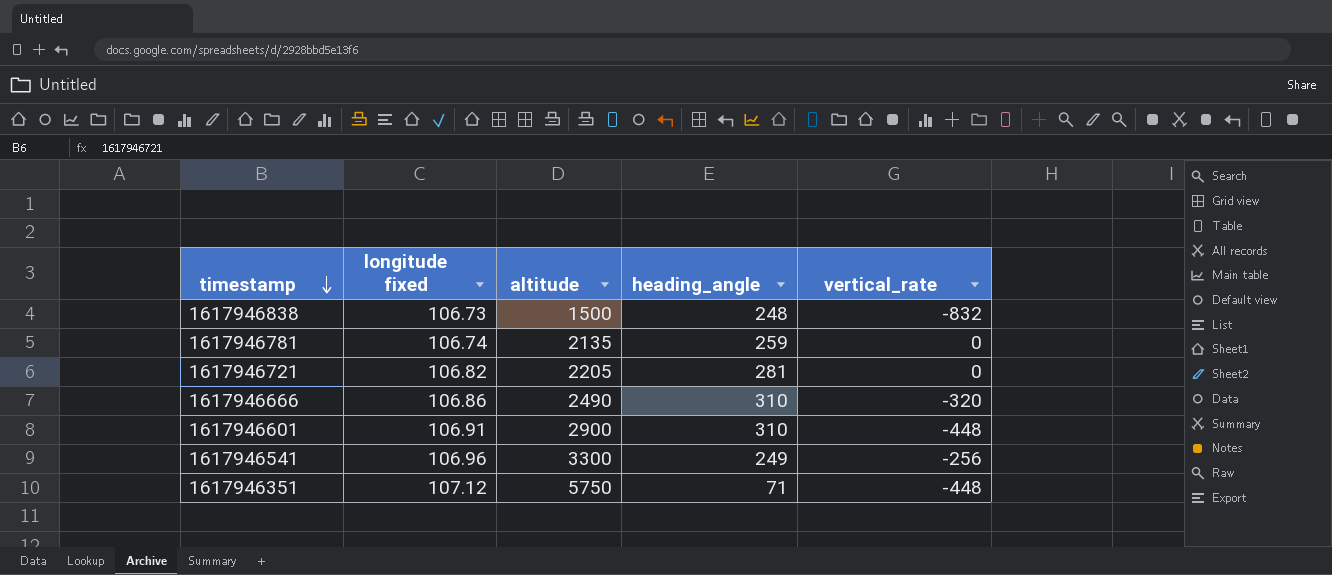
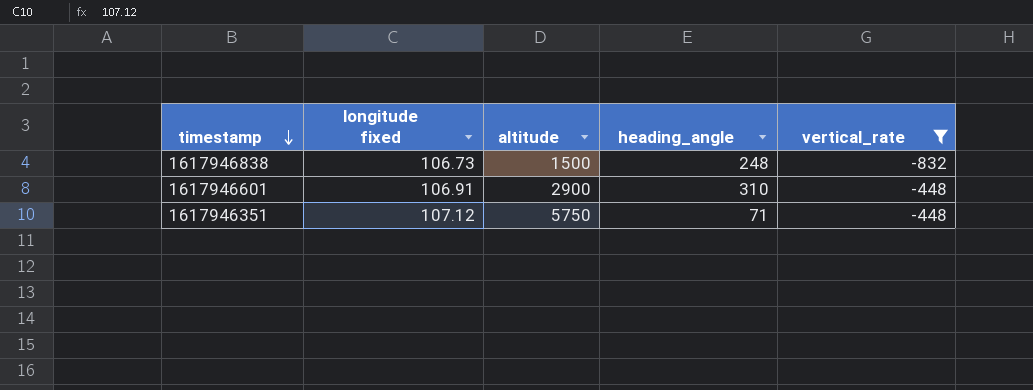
filter: none -> vertical_rate <= -448

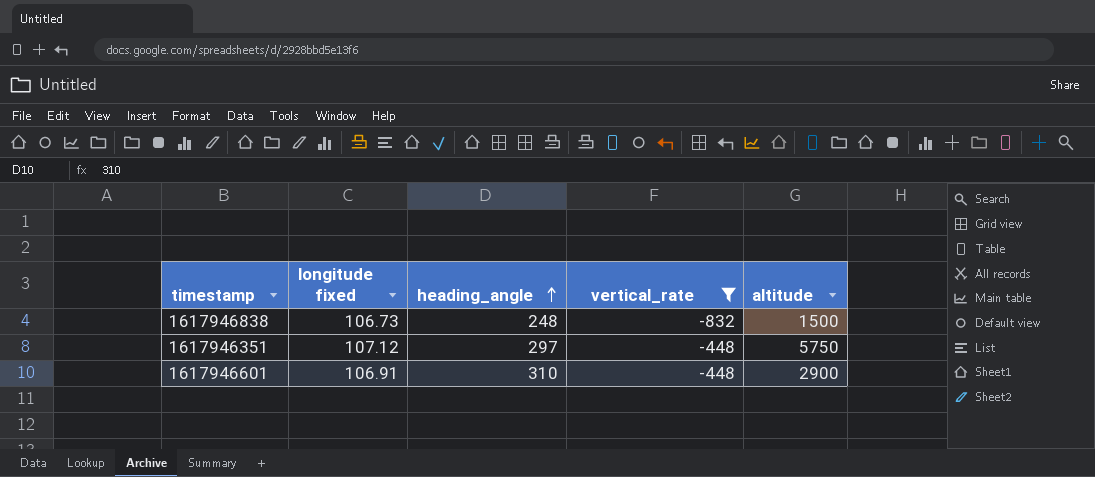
row order: timestamp descending -> heading_angle ascending
column altitude | position: 3 -> 5
1617946351 | heading_angle: 71 -> 297

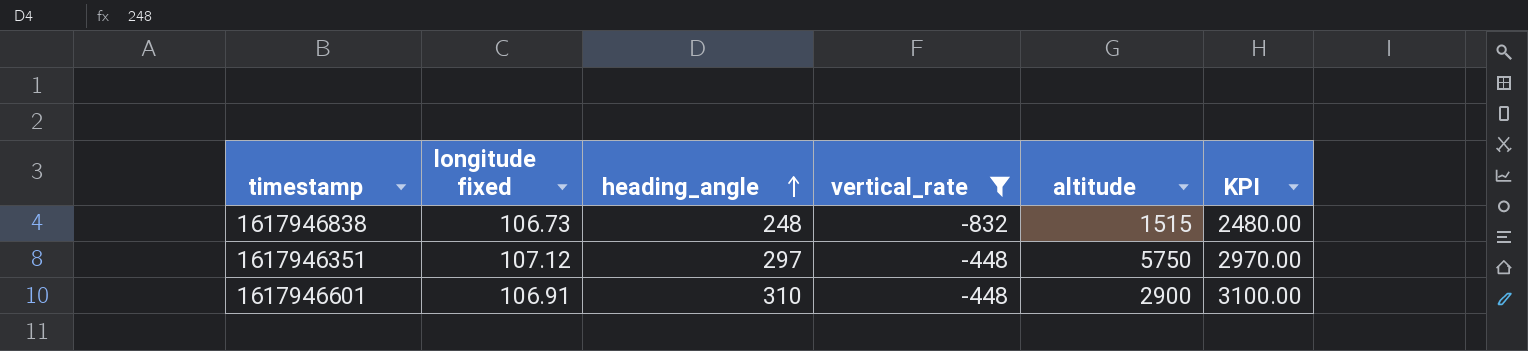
column KPI | formula: none -> [heading_angle] * 10
1617946838 | altitude: 1500 -> 1515

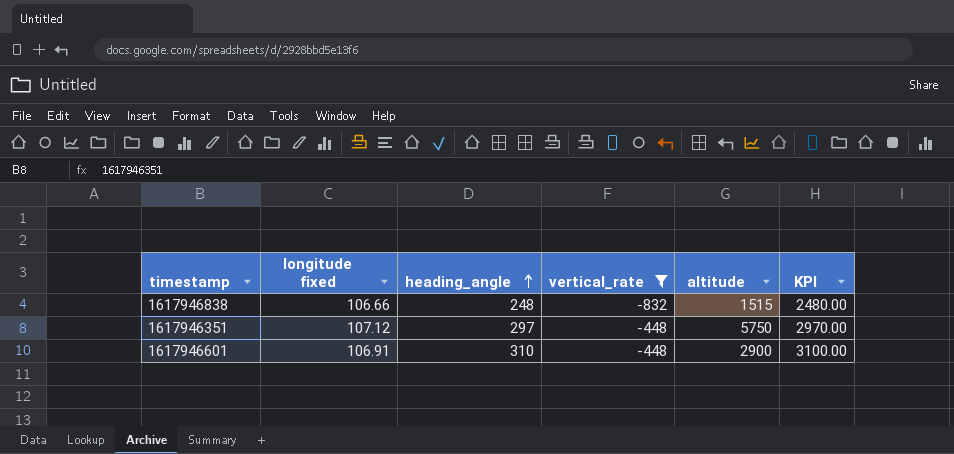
1617946838 | longitude fixed: 106.73 -> 106.66

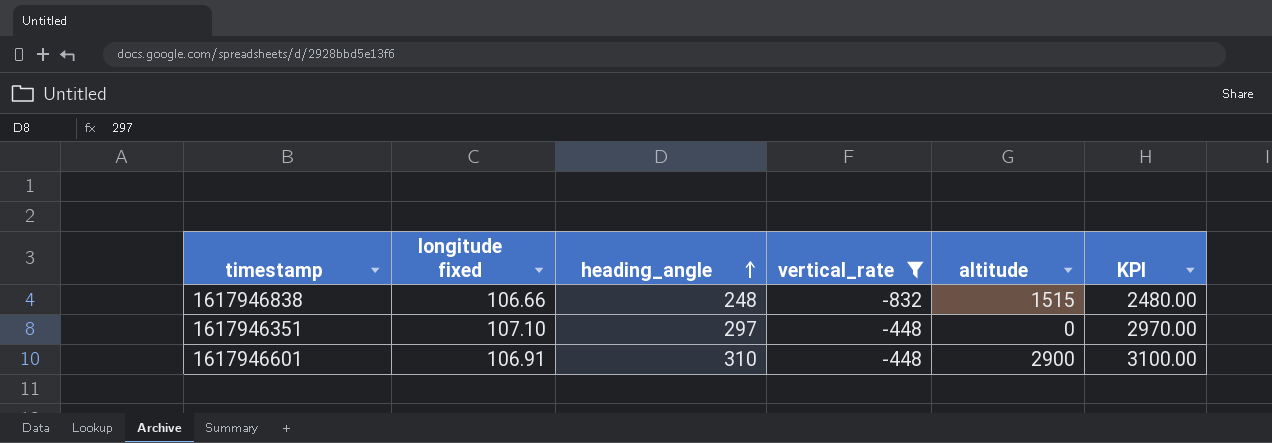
1617946351 | longitude fixed: 107.12 -> 107.10
1617946351 | altitude: 5750 -> 0

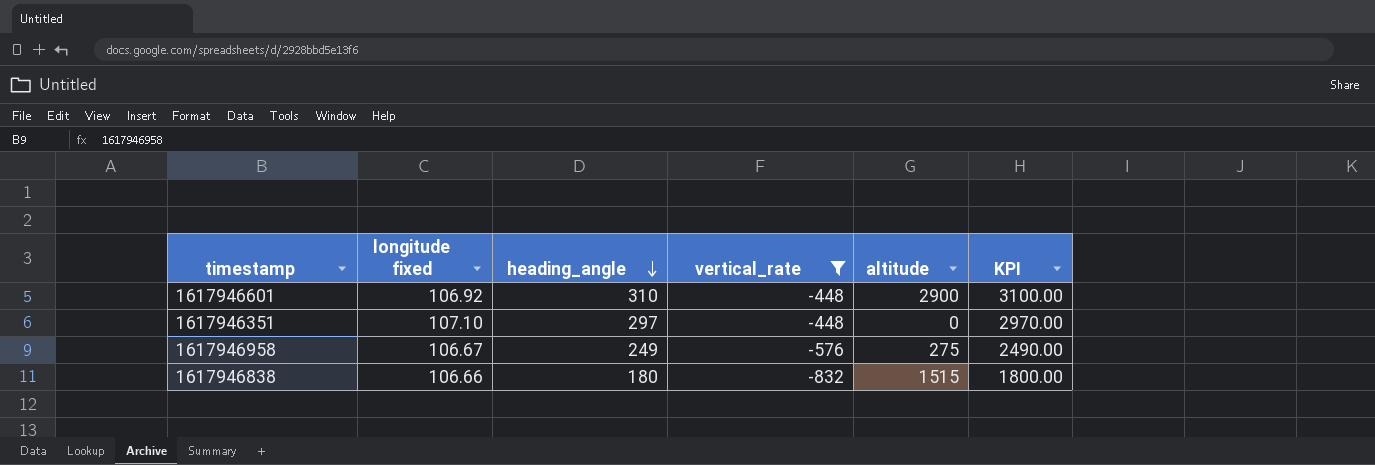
row order: heading_angle ascending -> heading_angle descending
1617946601 | longitude fixed: 106.91 -> 106.92
row 1617946958: none -> 106.67 | 249 | -576 | 275 | 2490.00
1617946838 | heading_angle: 248 -> 180
1617946838 | KPI: 2480.00 -> 1800.00

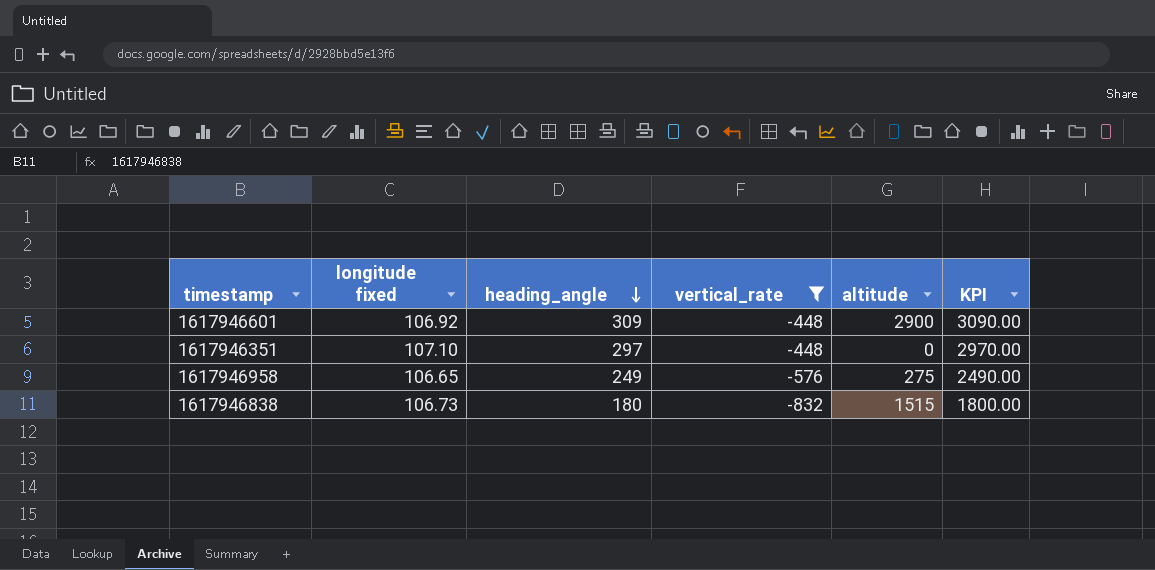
1617946601 | heading_angle: 310 -> 309
1617946601 | KPI: 3100.00 -> 3090.00
1617946958 | longitude fixed: 106.67 -> 106.65
1617946838 | longitude fixed: 106.66 -> 106.73

